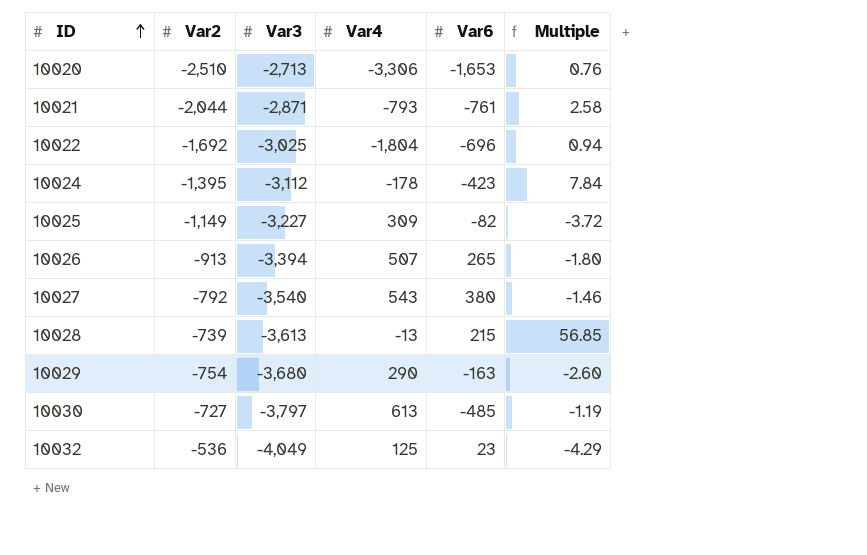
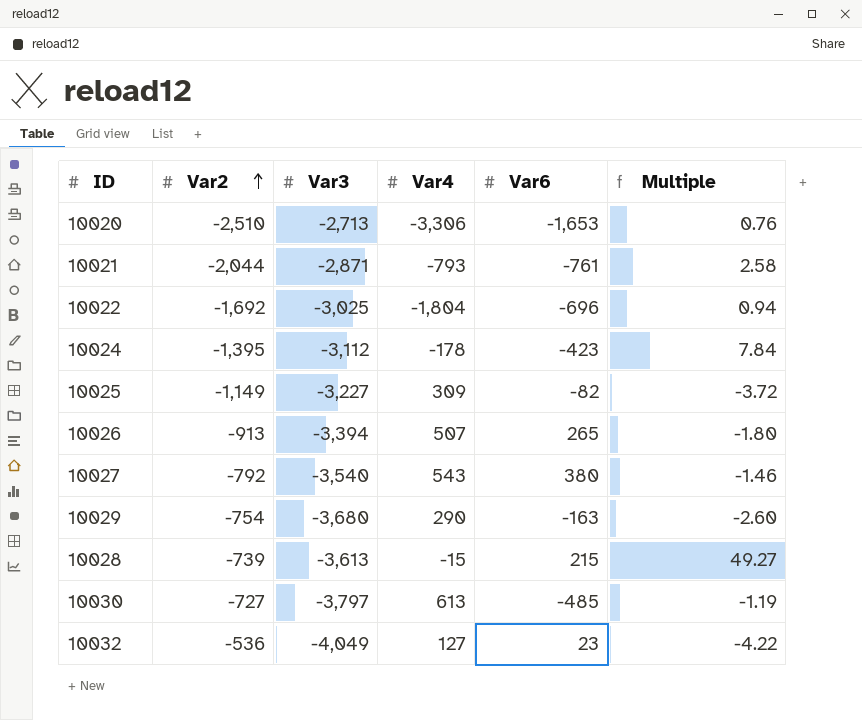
row order: ID ascending -> Var2 ascending
10028 | Var4: -13 -> -15
10028 | Multiple: 56.85 -> 49.27
10032 | Var4: 125 -> 127
10032 | Multiple: -4.29 -> -4.22

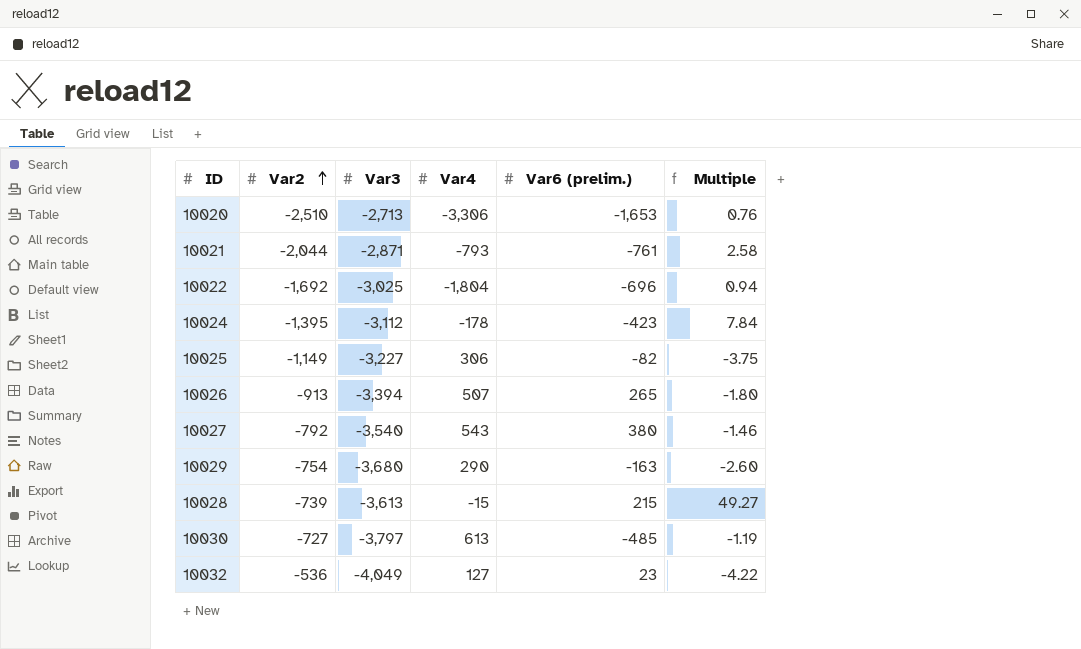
column name: Var6 -> Var6 (prelim.)
10025 | Var4: 309 -> 306
10025 | Multiple: -3.72 -> -3.75

